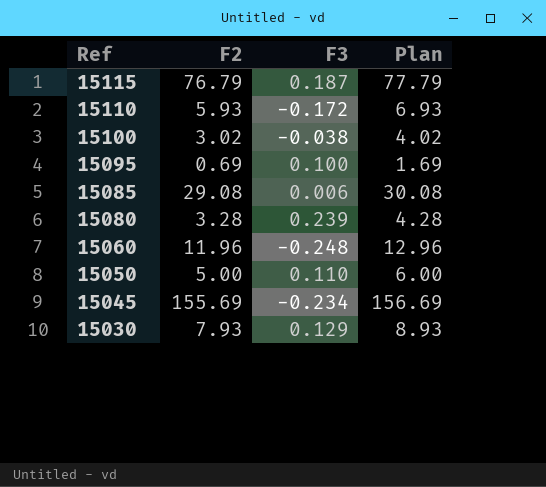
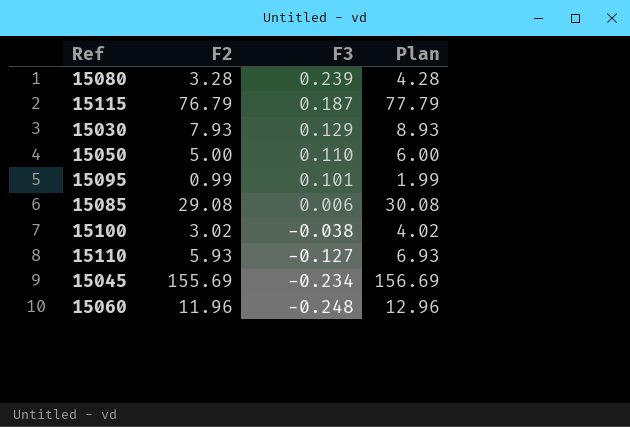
row order: Ref descending -> F3 descending
15095 | F2: 0.69 -> 0.99
15095 | F3: 0.100 -> 0.101
15095 | Plan: 1.69 -> 1.99
15110 | F3: -0.172 -> -0.127

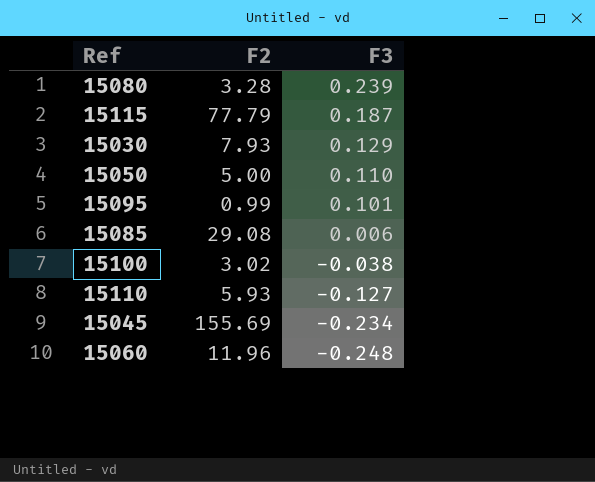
column Plan | formula: [F2] + 1 -> none
15115 | F2: 76.79 -> 77.79

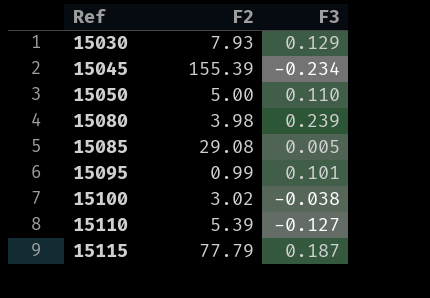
row order: F3 descending -> Ref ascending
row 15060: 11.96 | -0.248 -> none
15045 | F2: 155.69 -> 155.39
15080 | F2: 3.28 -> 3.98
15085 | F3: 0.006 -> 0.005
15110 | F2: 5.93 -> 5.39

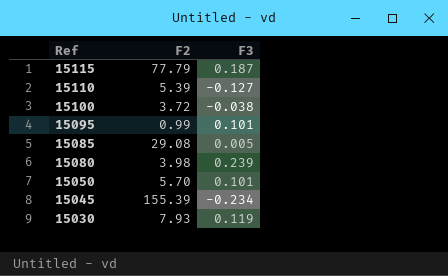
row order: Ref ascending -> Ref descending
15100 | F2: 3.02 -> 3.72
15050 | F2: 5.00 -> 5.70
15050 | F3: 0.110 -> 0.101
15030 | F3: 0.129 -> 0.119

